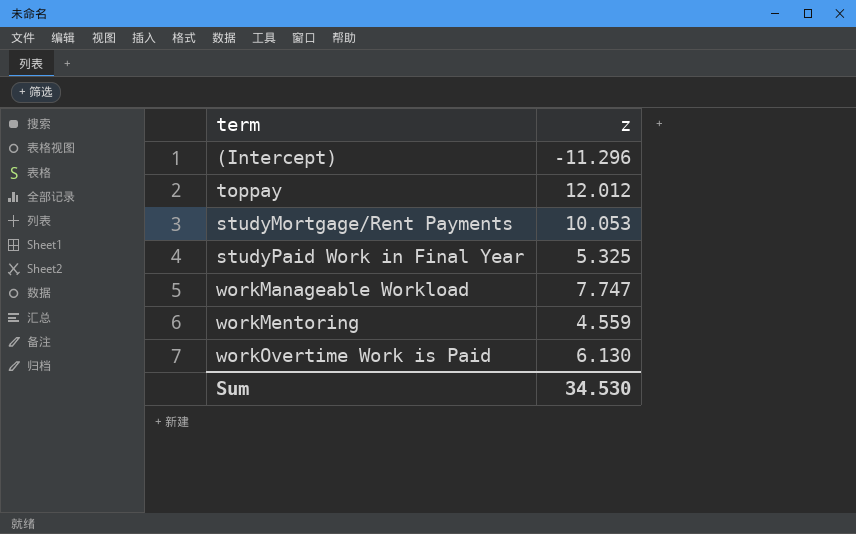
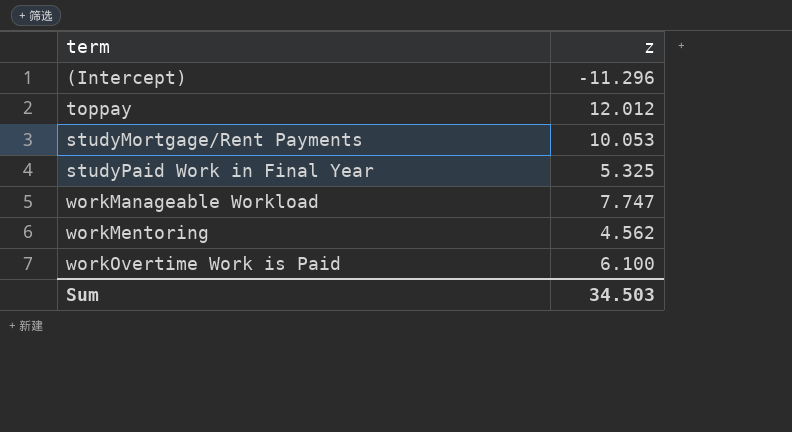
workMentoring | z: 4.559 -> 4.562
workOvertime Work is Paid | z: 6.130 -> 6.100
Sum | z: 34.530 -> 34.503

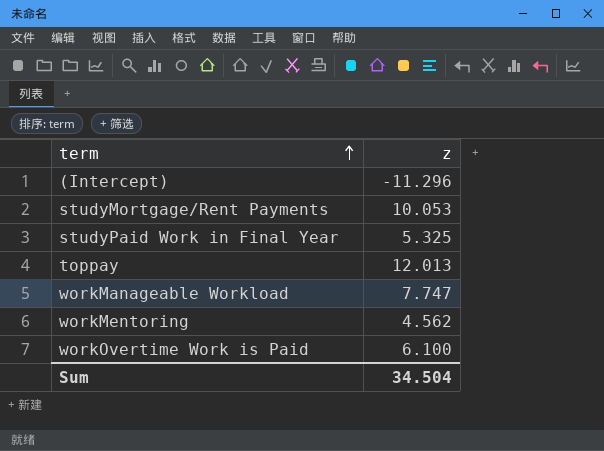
row order: none -> term ascending
toppay | z: 12.012 -> 12.013
Sum | z: 34.503 -> 34.504

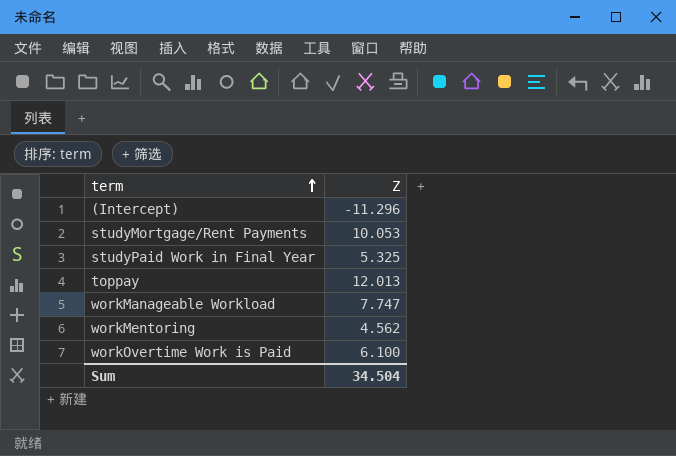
column name: z -> Z

